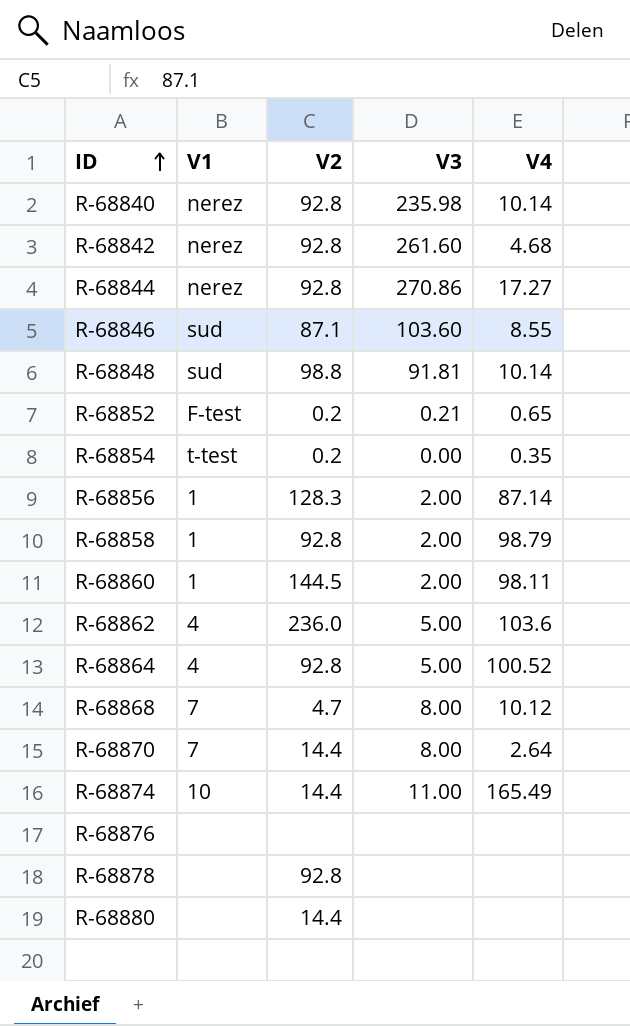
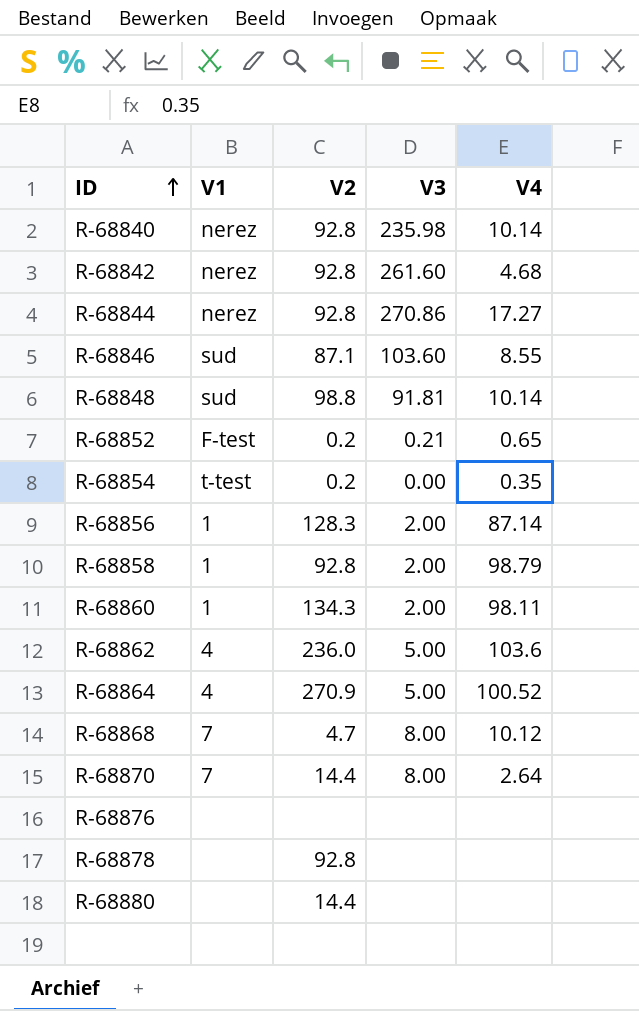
row R-68874: 10 | 14.4 | 11.00 | 165.49 -> none
R-68860 | V2: 144.5 -> 134.3
R-68864 | V2: 92.8 -> 270.9

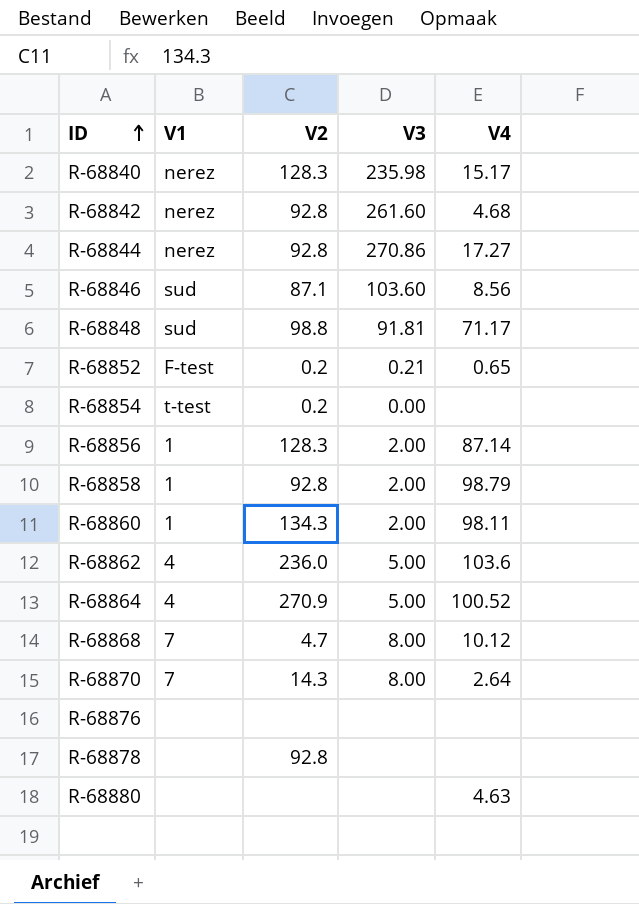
R-68840 | V2: 92.8 -> 128.3
R-68840 | V4: 10.14 -> 15.17
R-68846 | V4: 8.55 -> 8.56
R-68848 | V4: 10.14 -> 71.17
R-68854 | V4: 0.35 -> none
R-68870 | V2: 14.4 -> 14.3
R-68880 | V2: 14.4 -> none
R-68880 | V4: none -> 4.63

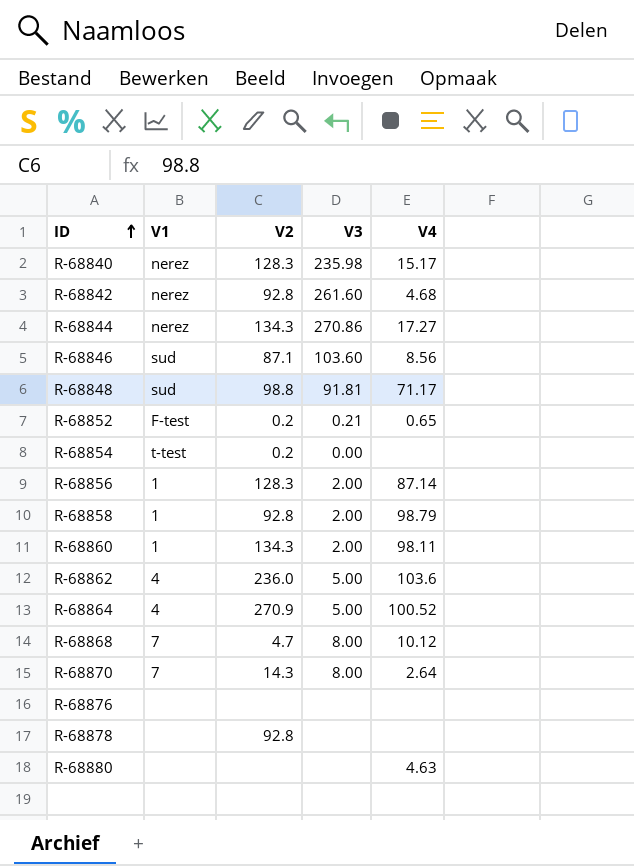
R-68844 | V2: 92.8 -> 134.3

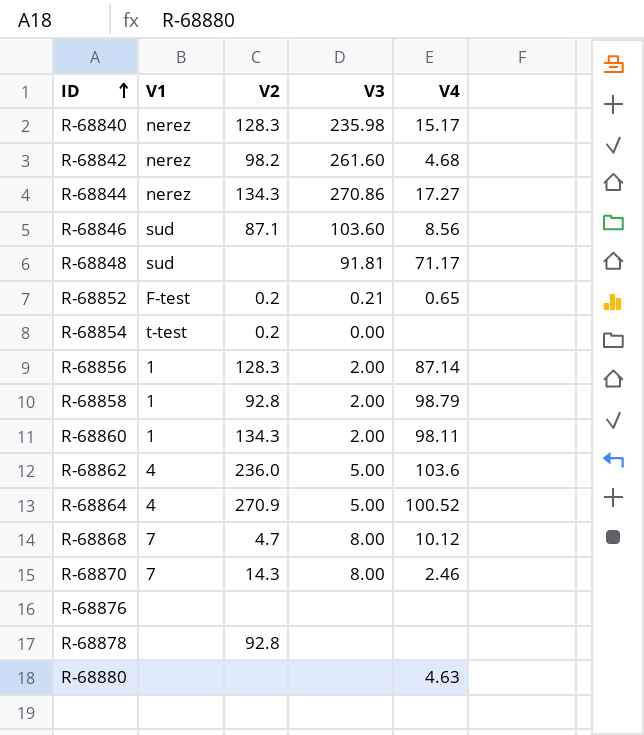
R-68842 | V2: 92.8 -> 98.2
R-68848 | V2: 98.8 -> none
R-68870 | V4: 2.64 -> 2.46

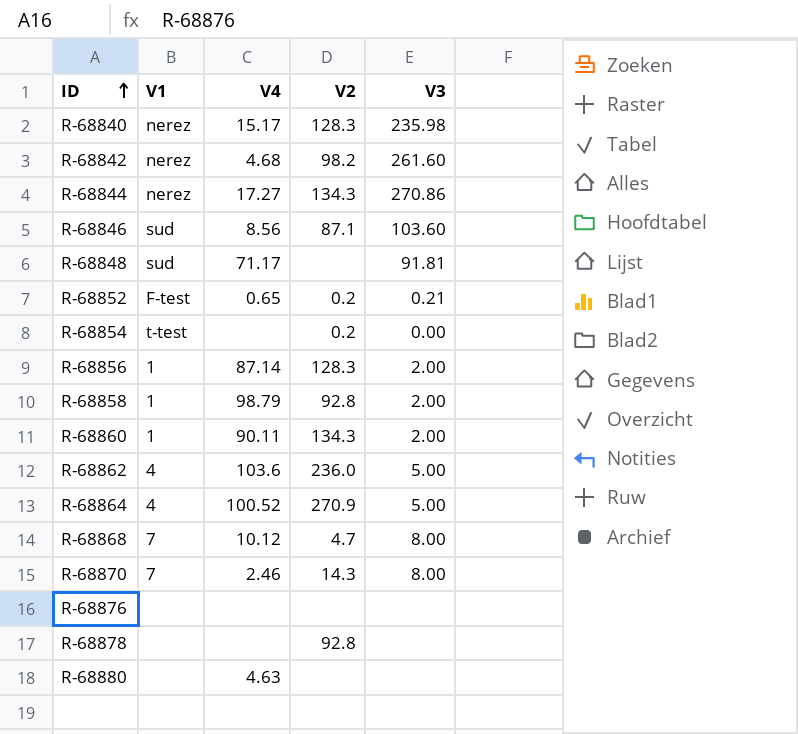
column V4 | position: 5 -> 3
R-68860 | V4: 98.11 -> 90.11

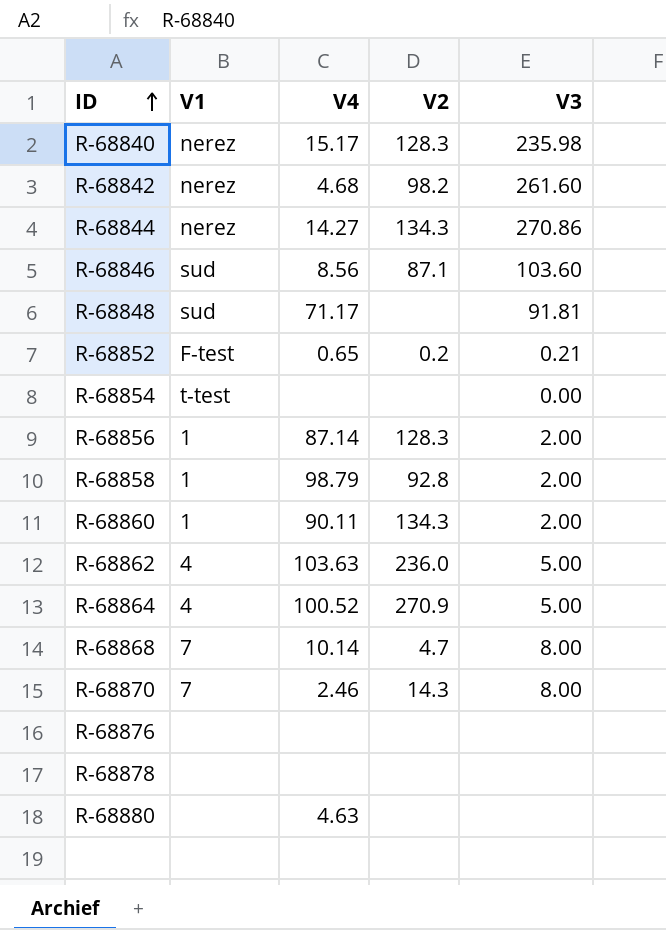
R-68844 | V4: 17.27 -> 14.27
R-68854 | V2: 0.2 -> none
R-68862 | V4: 103.6 -> 103.63
R-68868 | V4: 10.12 -> 10.14
R-68878 | V2: 92.8 -> none

